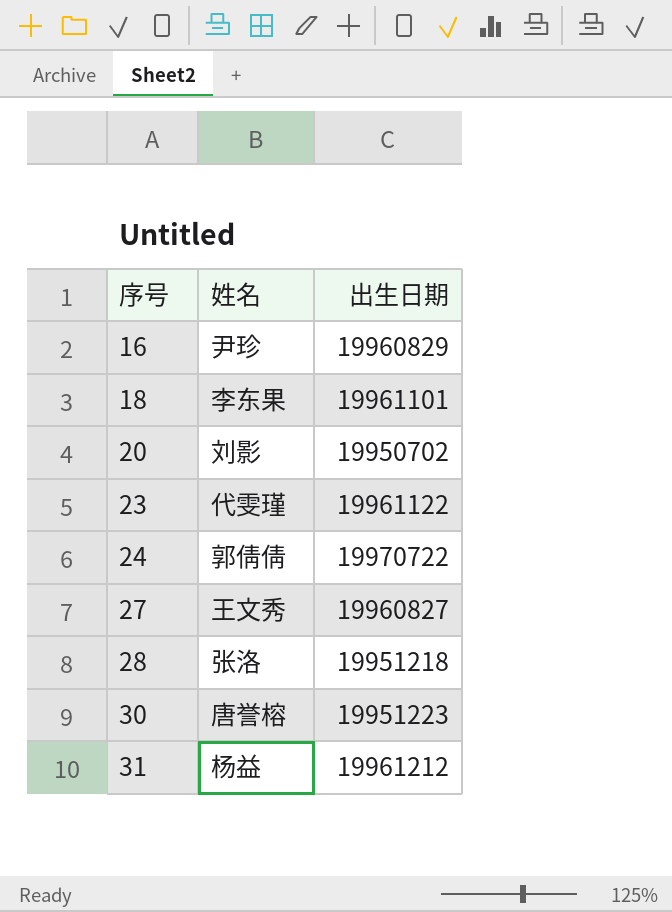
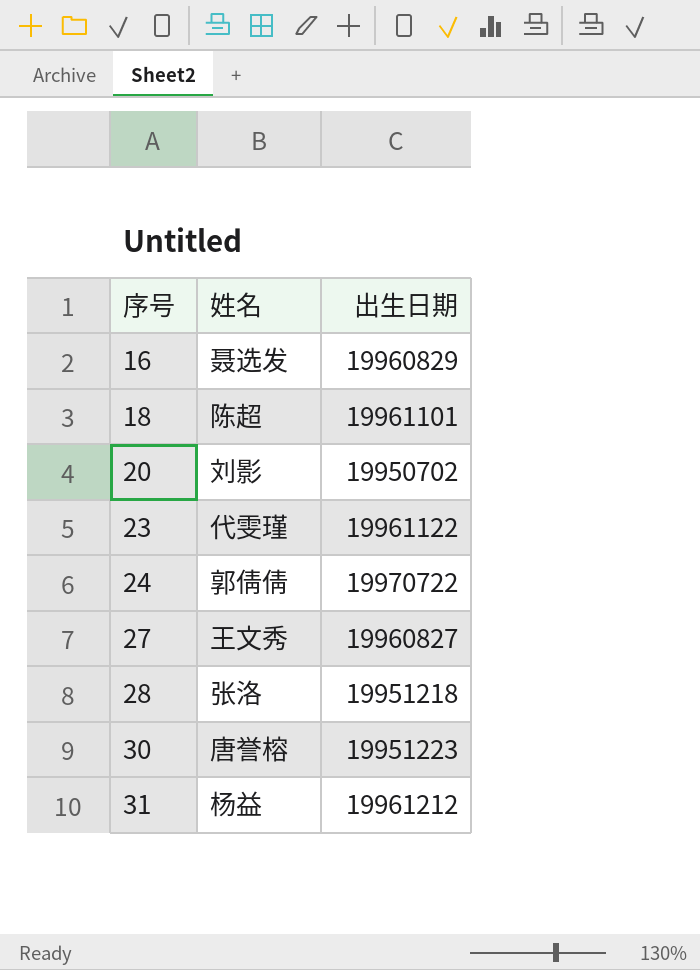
16 | 姓名: 尹珍 -> 聂选发
18 | 姓名: 李东果 -> 陈超

